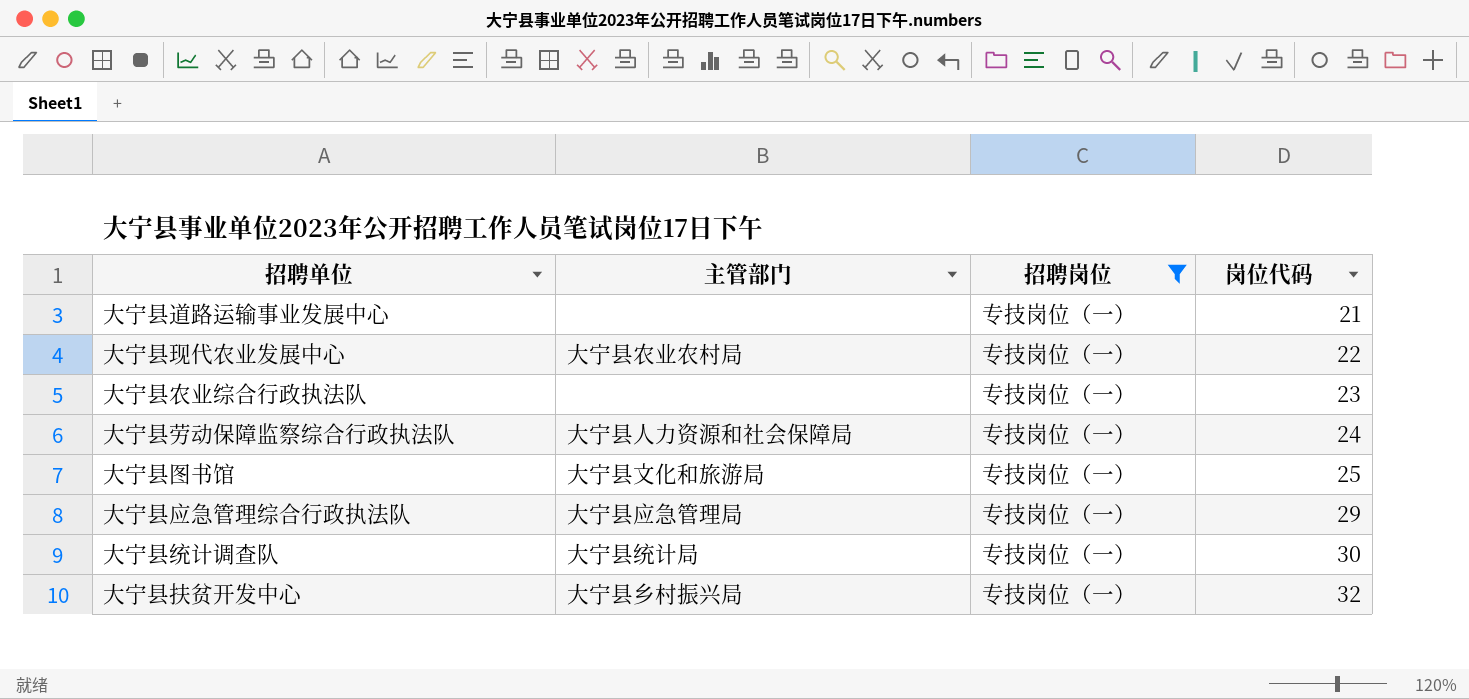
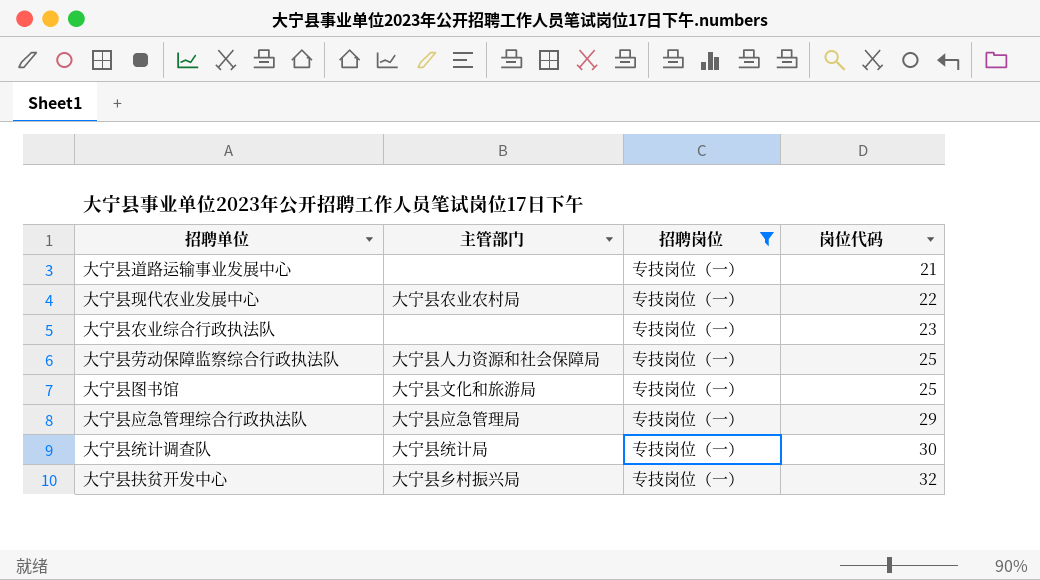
大宁县劳动保障监察综合行政执法队 | 岗位代码: 24 -> 25

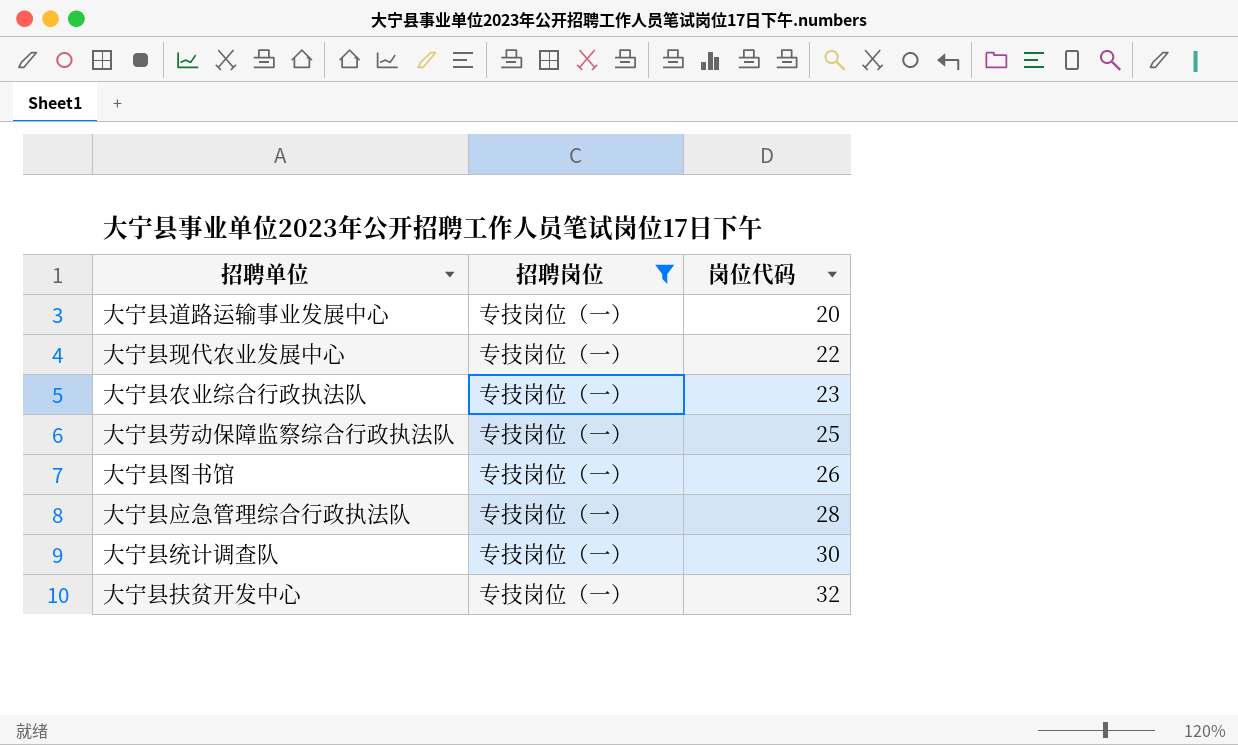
column 主管部门 | position: 2 -> none
大宁县道路运输事业发展中心 | 岗位代码: 21 -> 20
大宁县图书馆 | 岗位代码: 25 -> 26
大宁县应急管理综合行政执法队 | 岗位代码: 29 -> 28

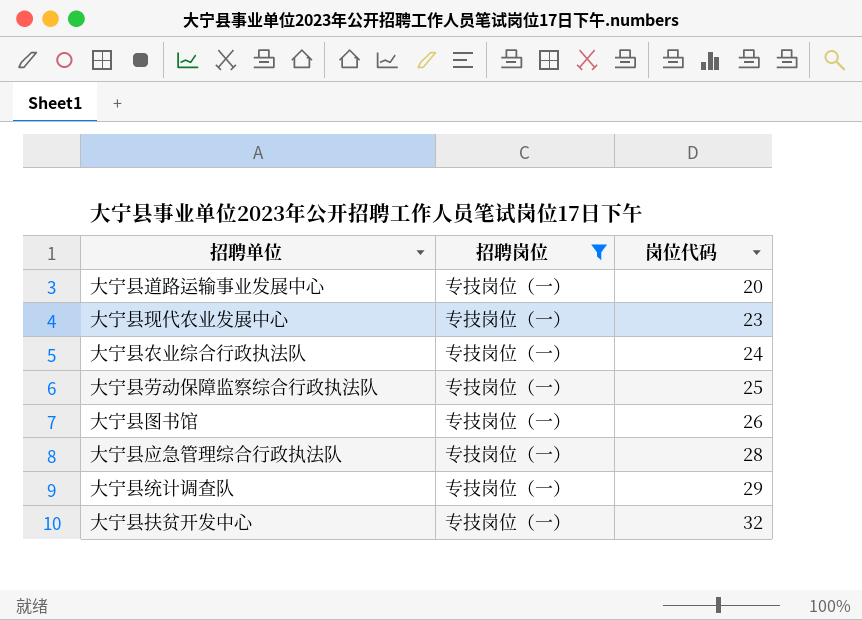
大宁县现代农业发展中心 | 岗位代码: 22 -> 23
大宁县农业综合行政执法队 | 岗位代码: 23 -> 24
大宁县统计调查队 | 岗位代码: 30 -> 29

